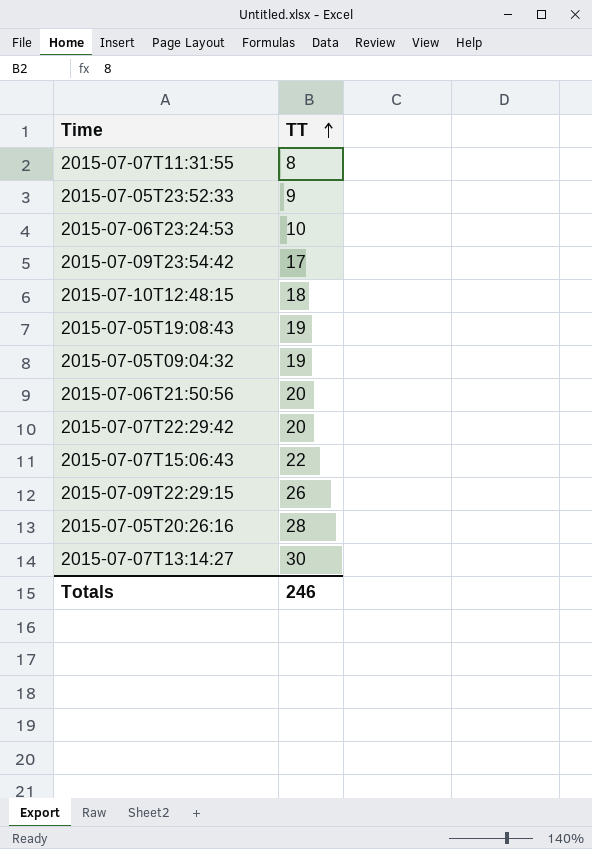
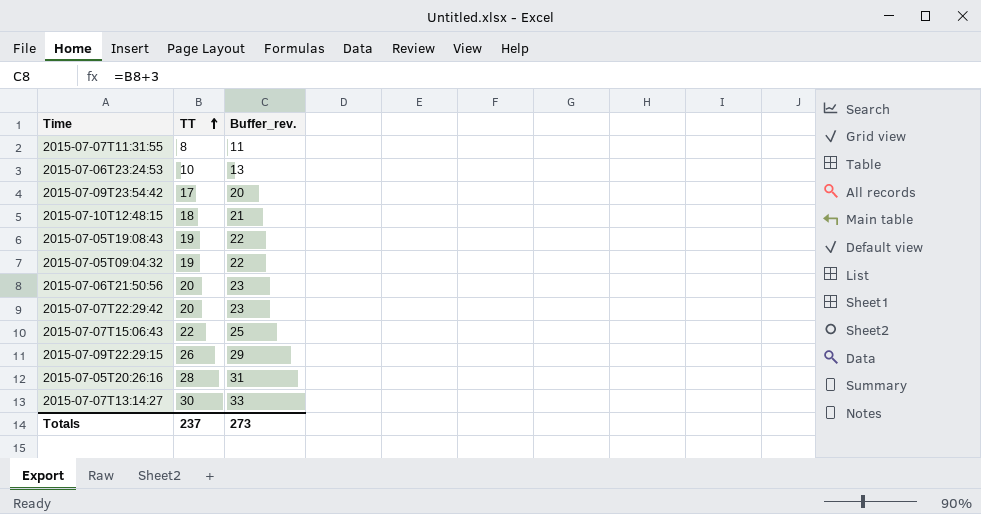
column Buffer_rev. | formula: none -> [TT] + 3
row 2015-07-05T23:52:33: 9 -> none
Totals | TT: 246 -> 237

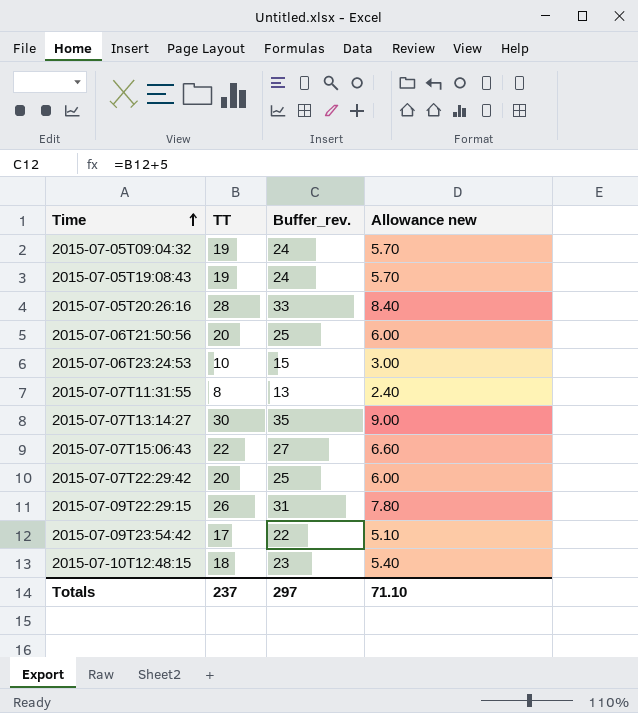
row order: TT ascending -> Time ascending
column Buffer_rev. | formula: [TT] + 3 -> [TT] + 5
column Allowance new | formula: none -> [TT] * 0.3
Totals | Buffer_rev.: 273 -> 297

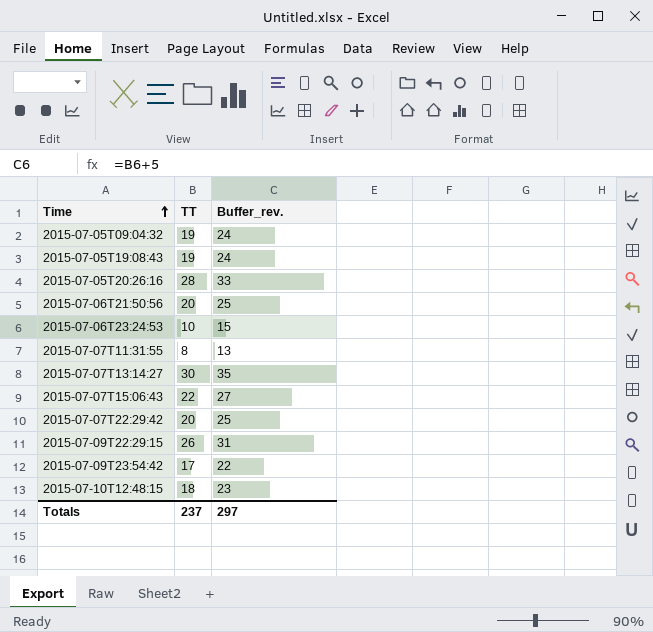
column Allowance new | formula: [TT] * 0.3 -> none

